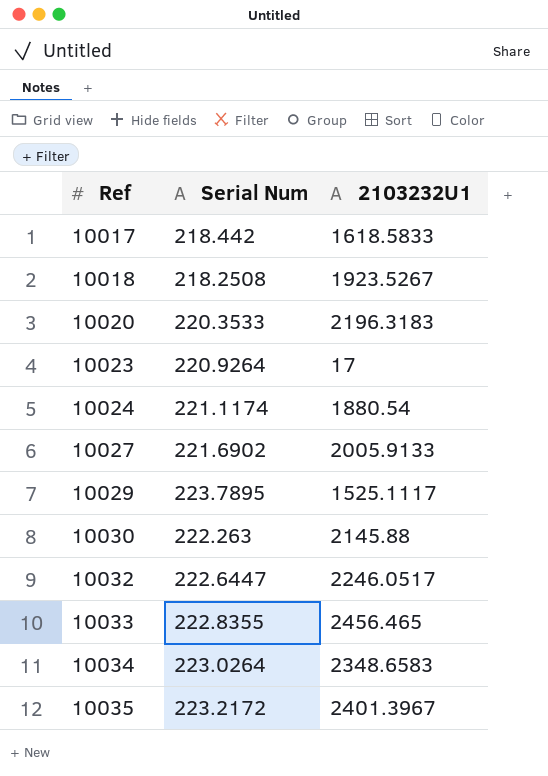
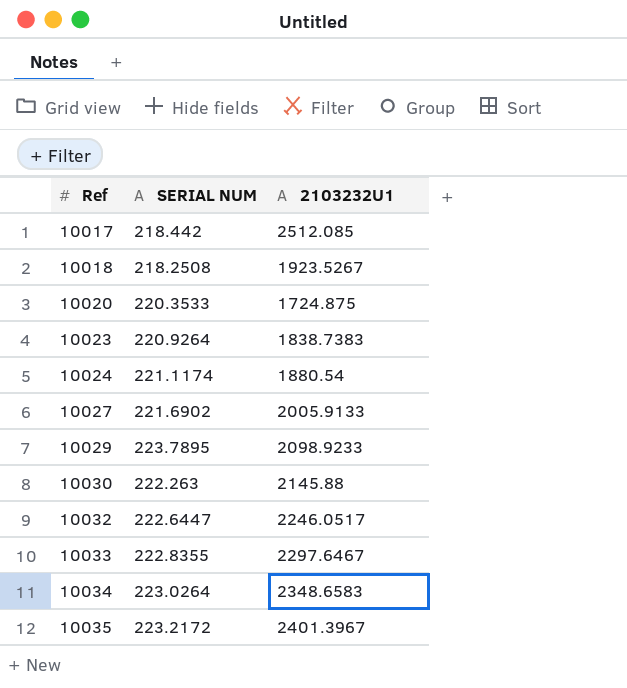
column name: Serial Num -> SERIAL NUM
10017 | 2103232U1: 1618.5833 -> 2512.085
10020 | 2103232U1: 2196.3183 -> 1724.875
10023 | 2103232U1: 17 -> 1838.7383
10029 | 2103232U1: 1525.1117 -> 2098.9233
10033 | 2103232U1: 2456.465 -> 2297.6467

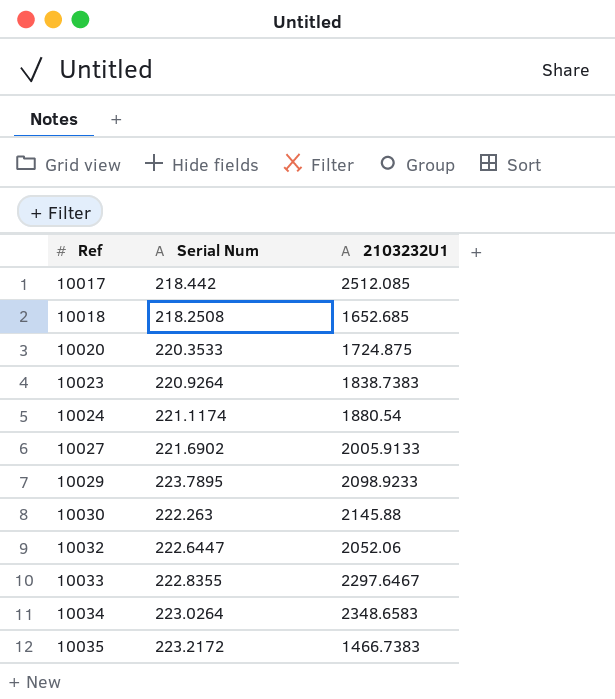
column name: SERIAL NUM -> Serial Num
10018 | 2103232U1: 1923.5267 -> 1652.685
10032 | 2103232U1: 2246.0517 -> 2052.06
10035 | 2103232U1: 2401.3967 -> 1466.7383

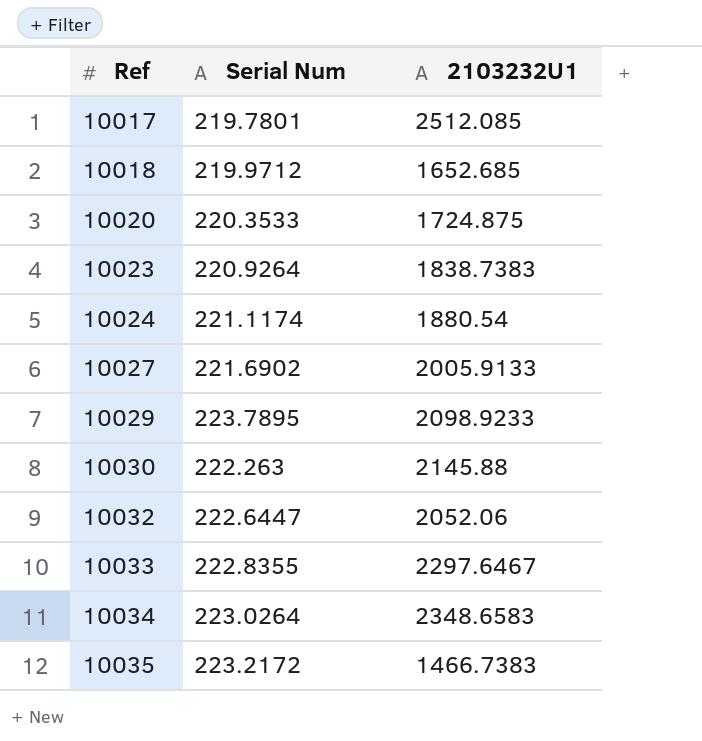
10017 | Serial Num: 218.442 -> 219.7801
10018 | Serial Num: 218.2508 -> 219.9712

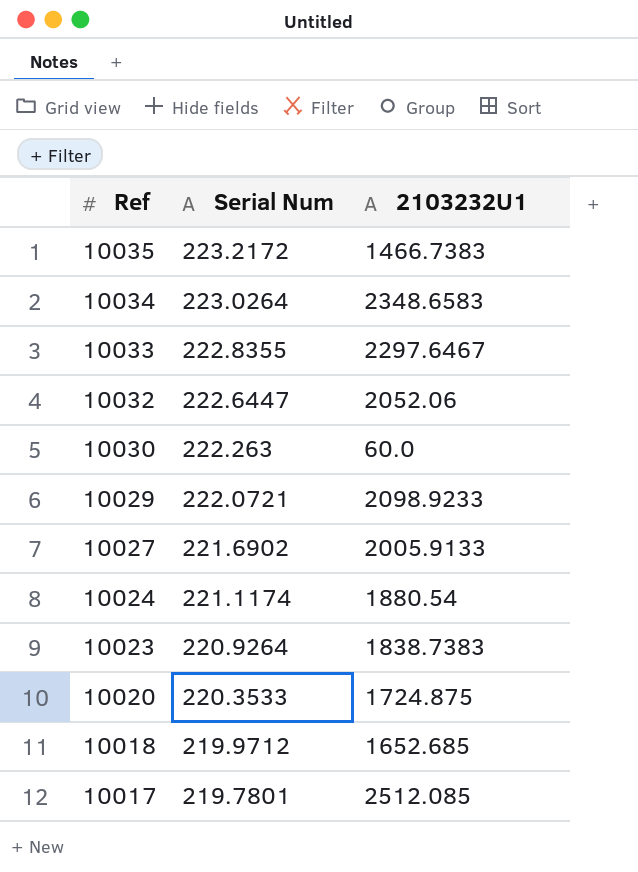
row order: Ref ascending -> Ref descending
10030 | 2103232U1: 2145.88 -> 60.0
10029 | Serial Num: 223.7895 -> 222.0721

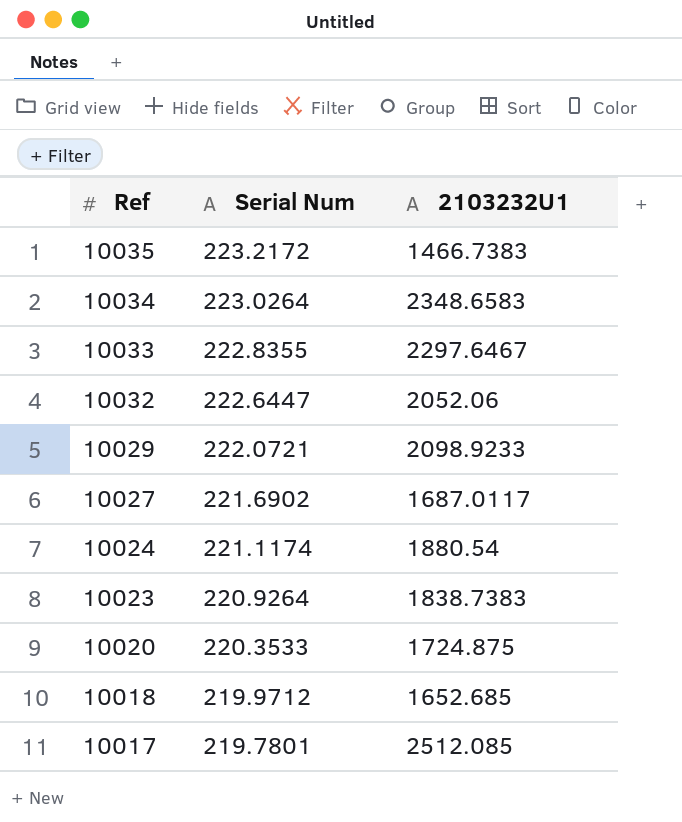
row 10030: 222.263 | 60.0 -> none
10027 | 2103232U1: 2005.9133 -> 1687.0117

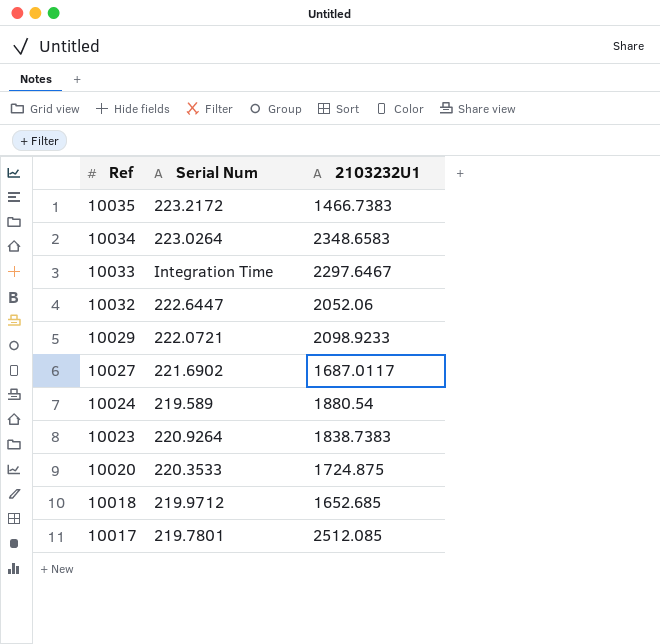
10033 | Serial Num: 222.8355 -> Integration Time
10024 | Serial Num: 221.1174 -> 219.589

